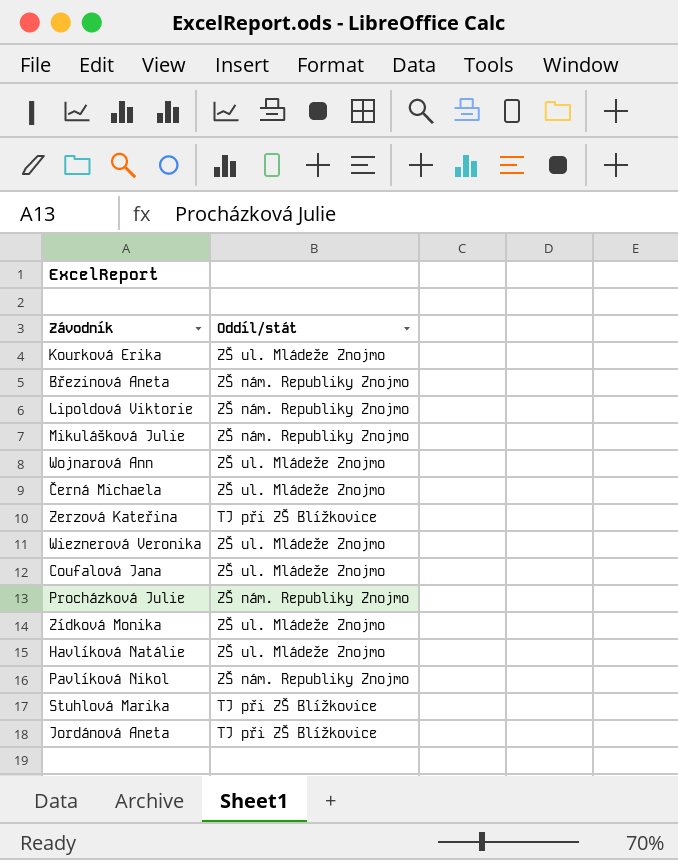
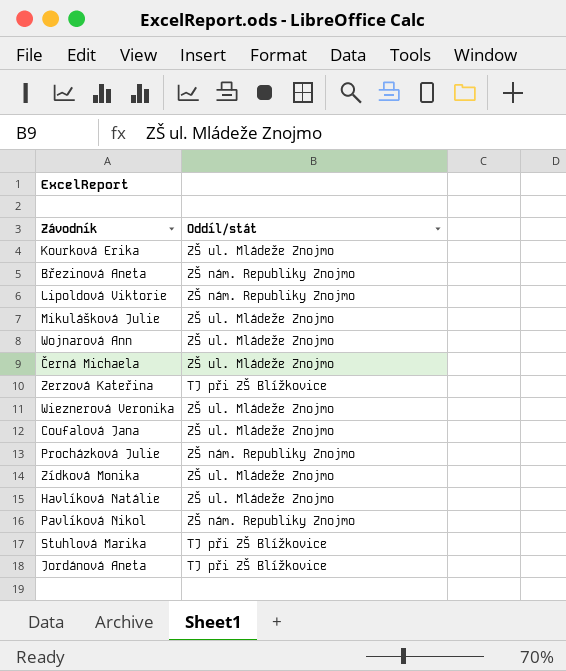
Mikulášková Julie | Oddíl/stát: ZŠ nám. Republiky Znojmo -> ZŠ ul. Mládeže Znojmo

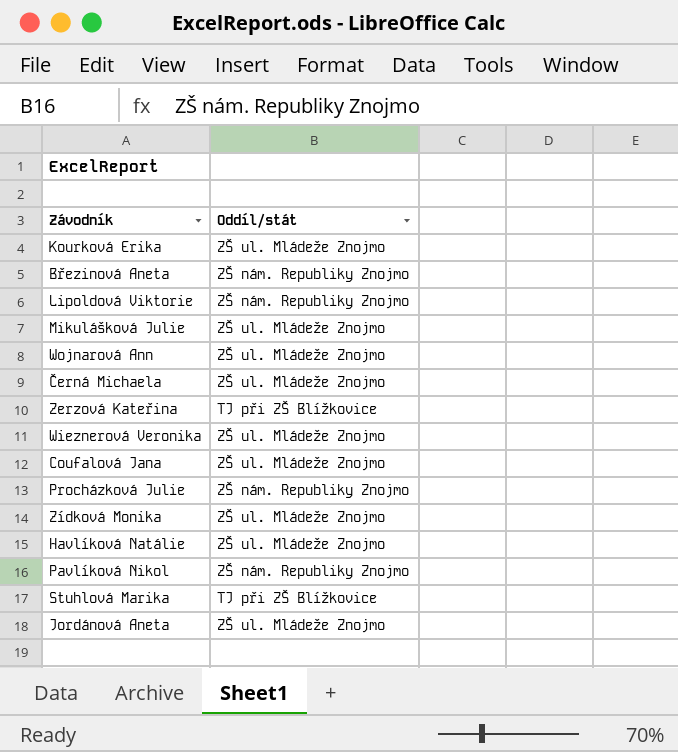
Jordánová Aneta | Oddíl/stát: TJ při ZŠ Blížkovice -> ZŠ ul. Mládeže Znojmo

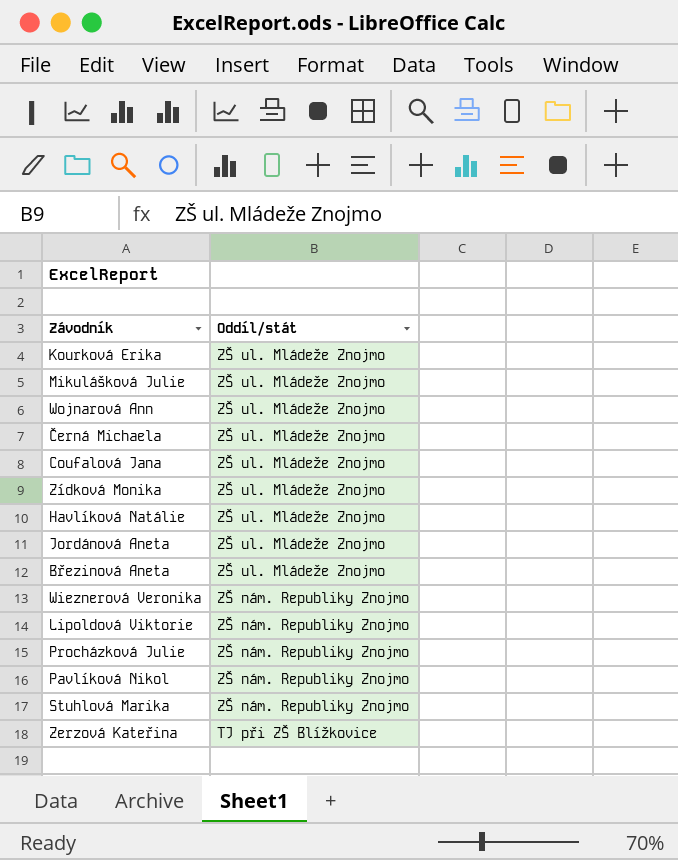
row order: none -> Oddíl/stát descending
Březinová Aneta | Oddíl/stát: ZŠ nám. Republiky Znojmo -> ZŠ ul. Mládeže Znojmo
Wieznerová Veronika | Oddíl/stát: ZŠ ul. Mládeže Znojmo -> ZŠ nám. Republiky Znojmo
Stuhlová Marika | Oddíl/stát: TJ při ZŠ Blížkovice -> ZŠ nám. Republiky Znojmo

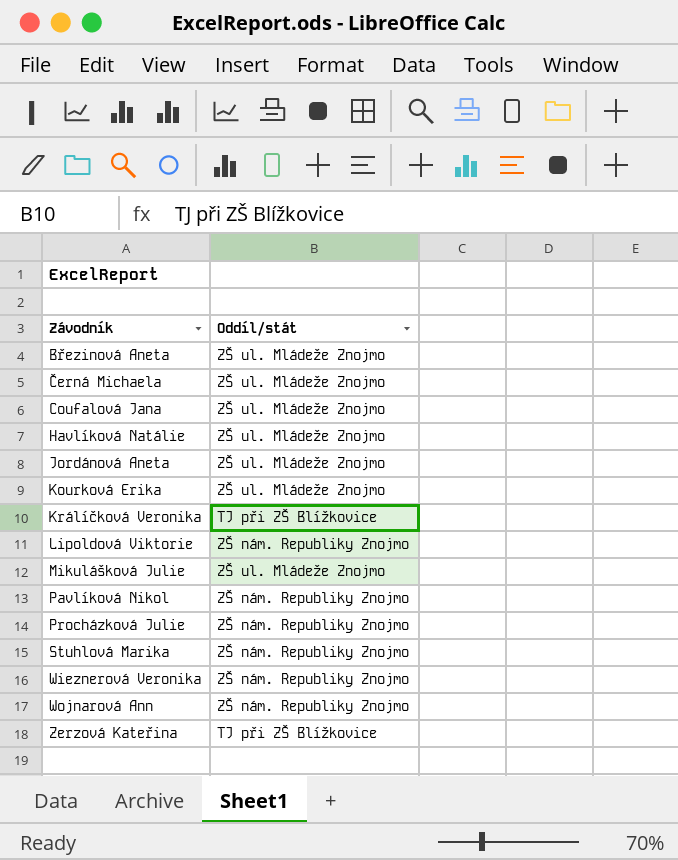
row order: Oddíl/stát descending -> Závodník ascending
row Zídková Monika: ZŠ ul. Mládeže Znojmo -> none
row Králíčková Veronika: none -> TJ při ZŠ Blížkovice
Wojnarová Ann | Oddíl/stát: ZŠ ul. Mládeže Znojmo -> ZŠ nám. Republiky Znojmo

